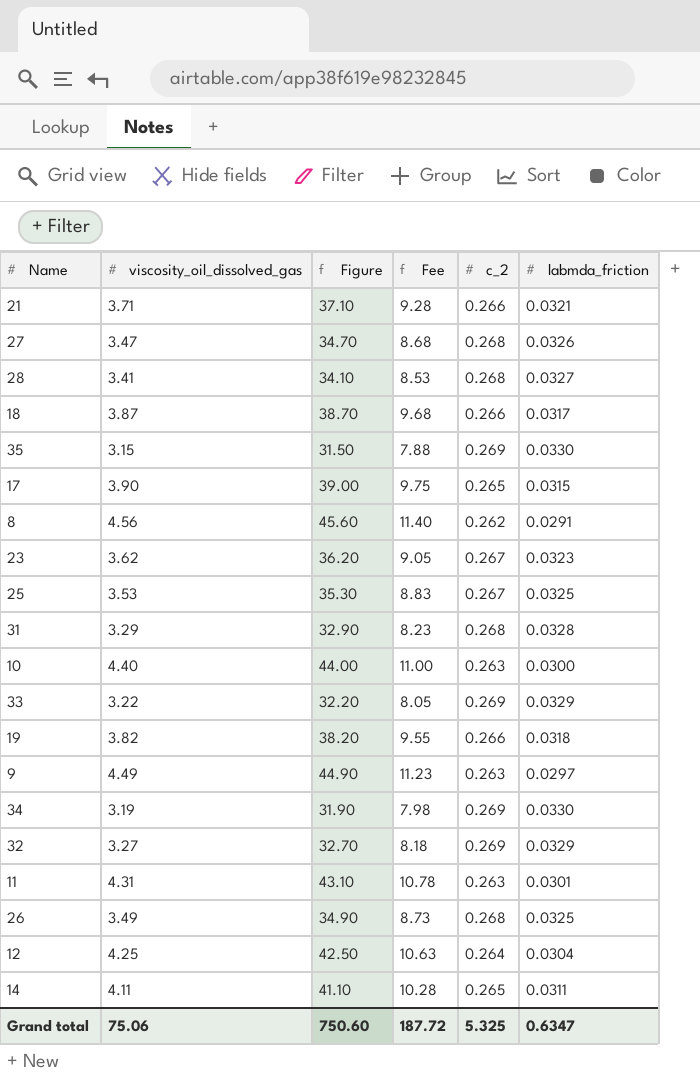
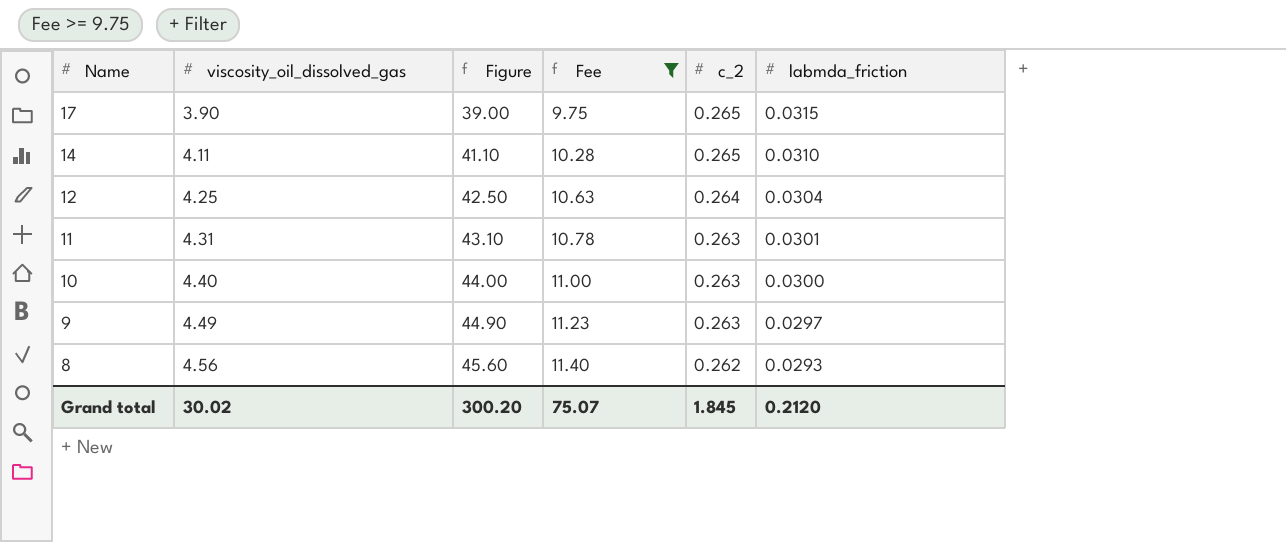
filter: none -> Fee >= 9.75
row order: none -> Name descending
14 | labmda_friction: 0.0311 -> 0.0310
8 | labmda_friction: 0.0291 -> 0.0293
Grand total | viscosity_oil_dissolved_gas: 75.06 -> 30.02
Grand total | Figure: 750.60 -> 300.20
Grand total | Fee: 187.72 -> 75.07
Grand total | c_2: 5.325 -> 1.845
Grand total | labmda_friction: 0.6347 -> 0.2120

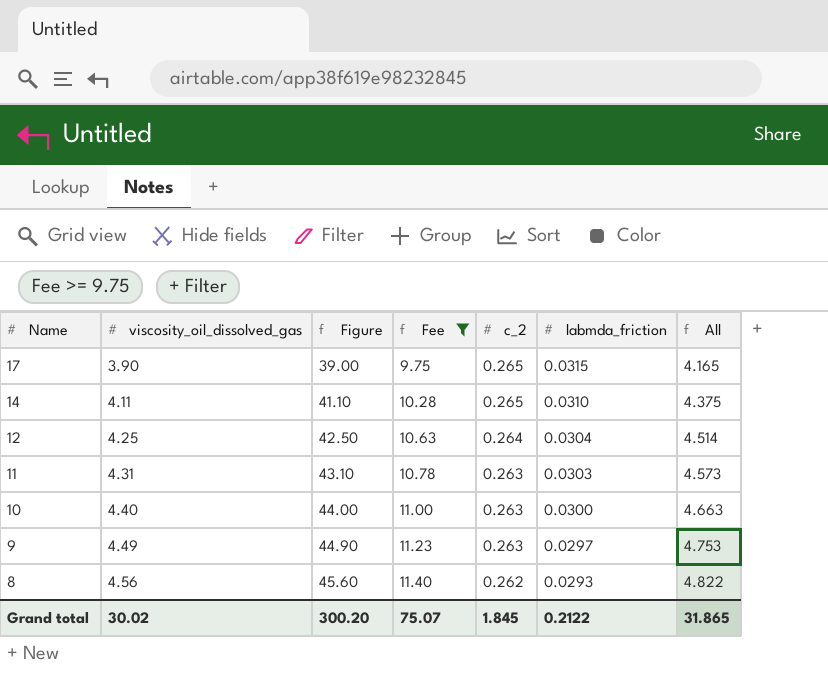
column All | formula: none -> [viscosity_oil_dissolved_gas] + [c_2]
11 | labmda_friction: 0.0301 -> 0.0303
Grand total | labmda_friction: 0.2120 -> 0.2122

